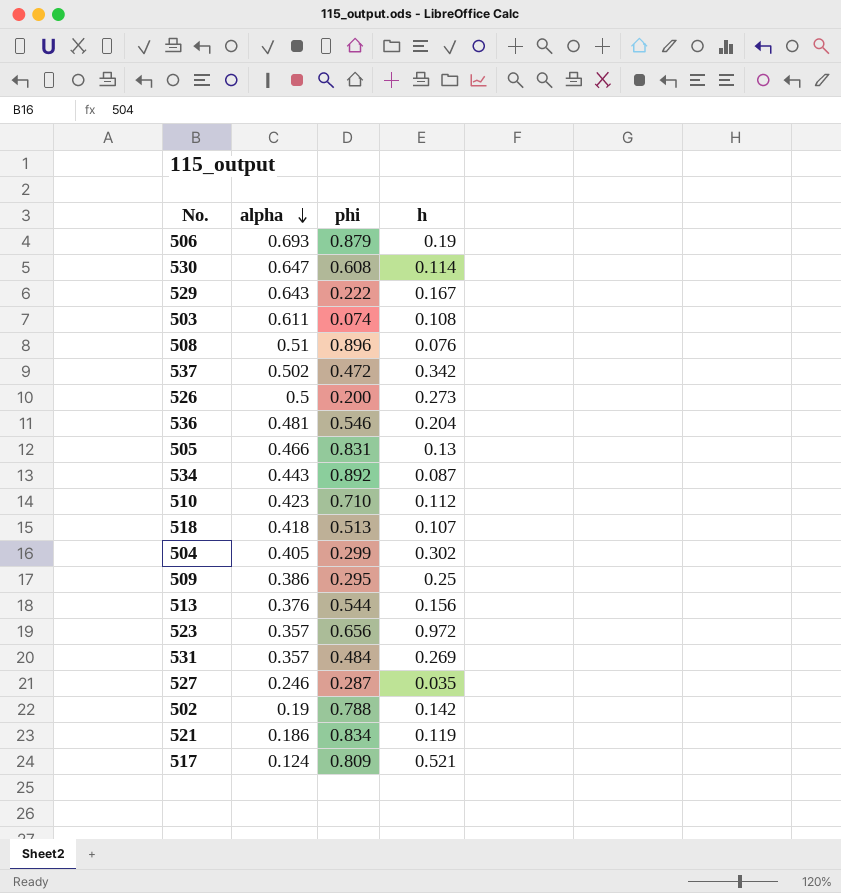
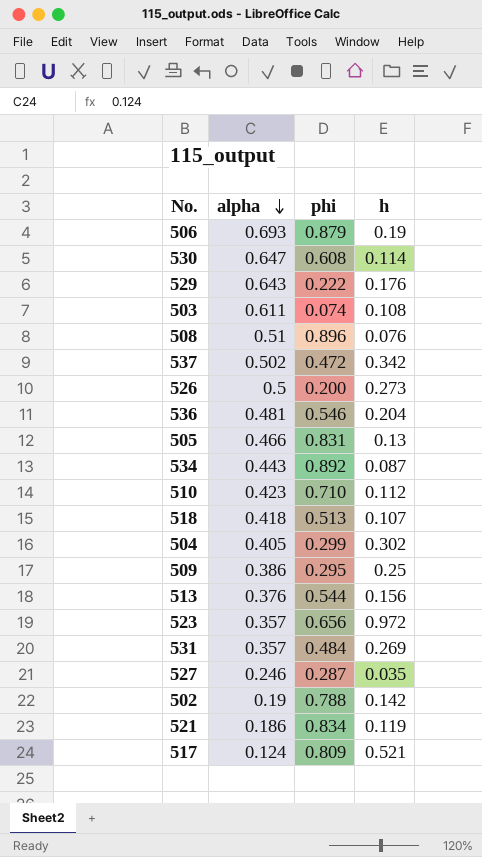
529 | h: 0.167 -> 0.176

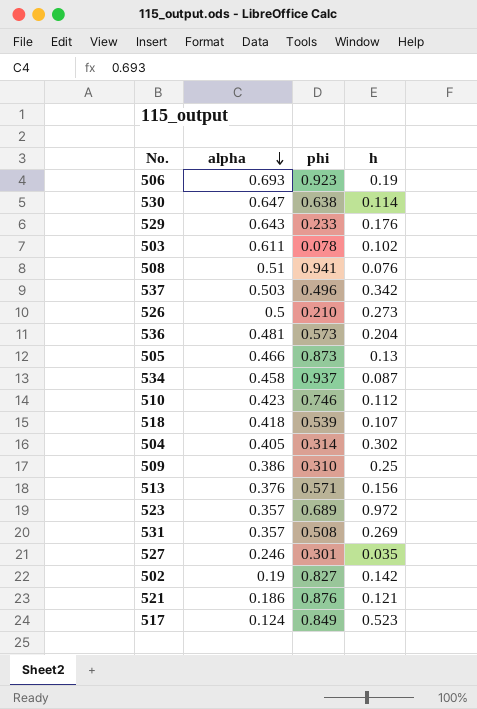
506 | phi: 0.879 -> 0.923
530 | phi: 0.608 -> 0.638
529 | phi: 0.222 -> 0.233
503 | phi: 0.074 -> 0.078
503 | h: 0.108 -> 0.102
508 | phi: 0.896 -> 0.941
537 | alpha: 0.502 -> 0.503
537 | phi: 0.472 -> 0.496
526 | phi: 0.200 -> 0.210
536 | phi: 0.546 -> 0.573
505 | phi: 0.831 -> 0.873
534 | alpha: 0.443 -> 0.458
534 | phi: 0.892 -> 0.937
510 | phi: 0.710 -> 0.746
518 | phi: 0.513 -> 0.539
504 | phi: 0.299 -> 0.314
509 | phi: 0.295 -> 0.310
513 | phi: 0.544 -> 0.571
523 | phi: 0.656 -> 0.689
531 | phi: 0.484 -> 0.508
527 | phi: 0.287 -> 0.301
502 | phi: 0.788 -> 0.827
521 | phi: 0.834 -> 0.876
521 | h: 0.119 -> 0.121
517 | phi: 0.809 -> 0.849
517 | h: 0.521 -> 0.523

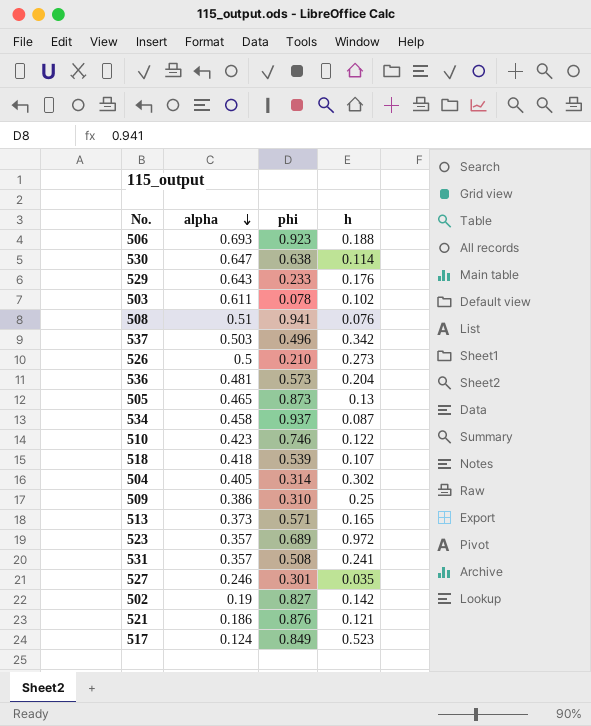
506 | h: 0.19 -> 0.188
505 | alpha: 0.466 -> 0.465
510 | h: 0.112 -> 0.122
513 | alpha: 0.376 -> 0.373
513 | h: 0.156 -> 0.165
531 | h: 0.269 -> 0.241

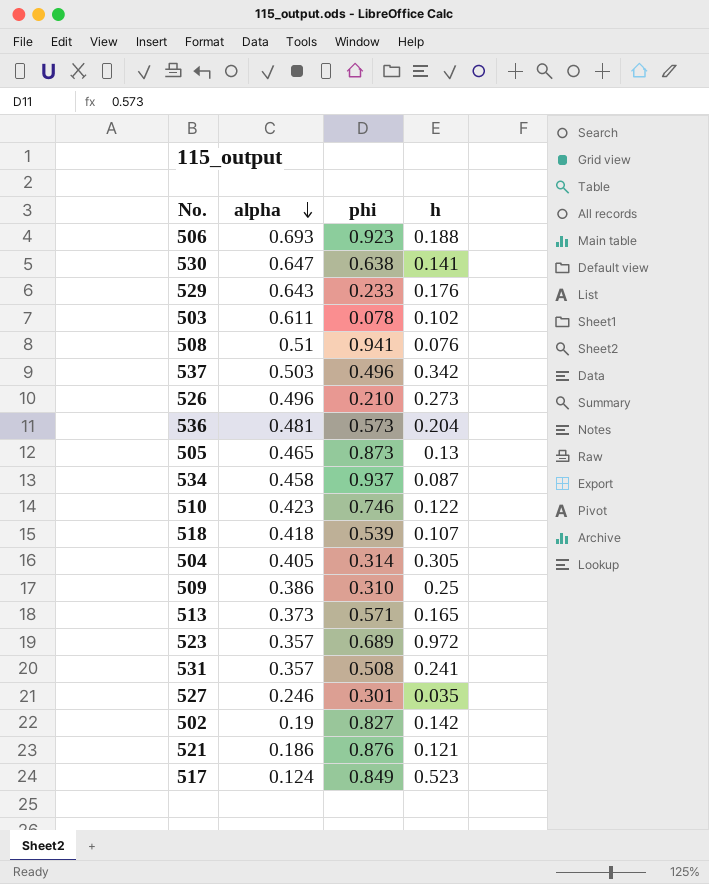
530 | h: 0.114 -> 0.141
526 | alpha: 0.5 -> 0.496
504 | h: 0.302 -> 0.305

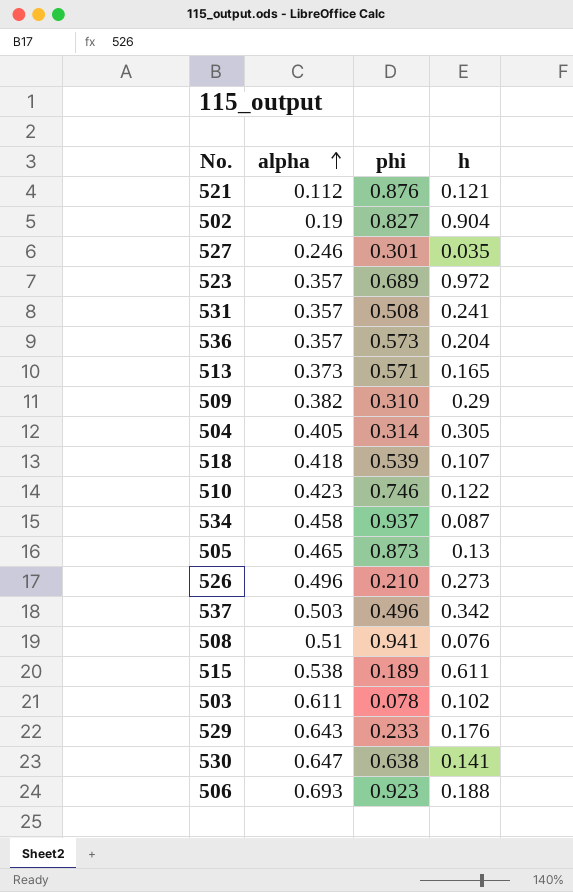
row order: alpha descending -> alpha ascending
row 517: 0.124 | 0.849 | 0.523 -> none
521 | alpha: 0.186 -> 0.112
502 | h: 0.142 -> 0.904
536 | alpha: 0.481 -> 0.357
509 | alpha: 0.386 -> 0.382
509 | h: 0.25 -> 0.29
row 515: none -> 0.538 | 0.189 | 0.611

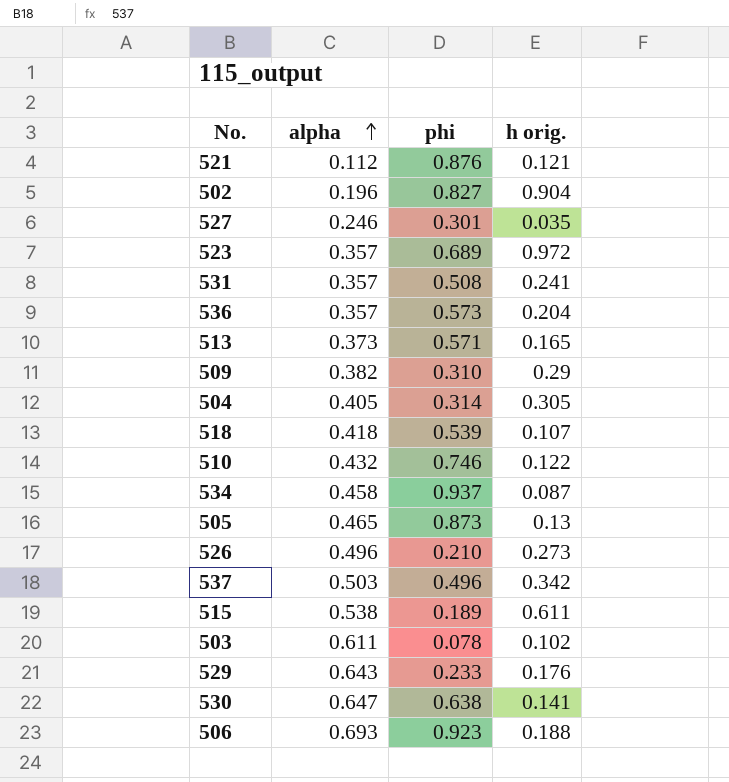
column name: h -> h orig.
row 508: 0.51 | 0.941 | 0.076 -> none
502 | alpha: 0.19 -> 0.196
510 | alpha: 0.423 -> 0.432

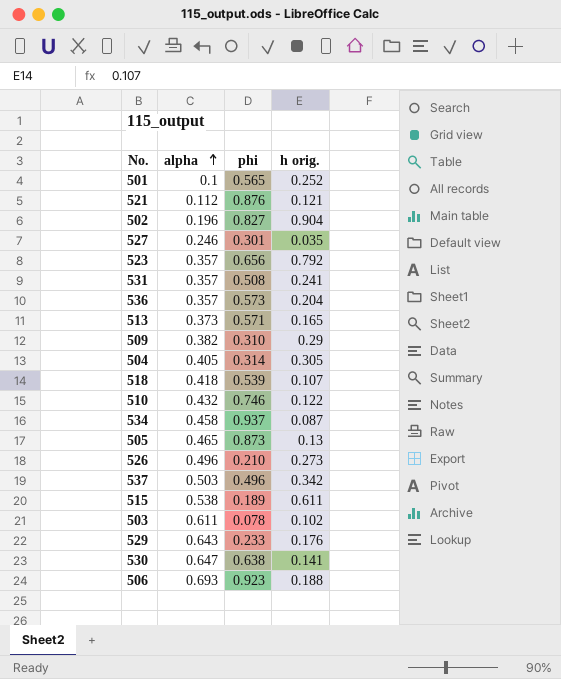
row 501: none -> 0.1 | 0.565 | 0.252
523 | phi: 0.689 -> 0.656
523 | h orig.: 0.972 -> 0.792

